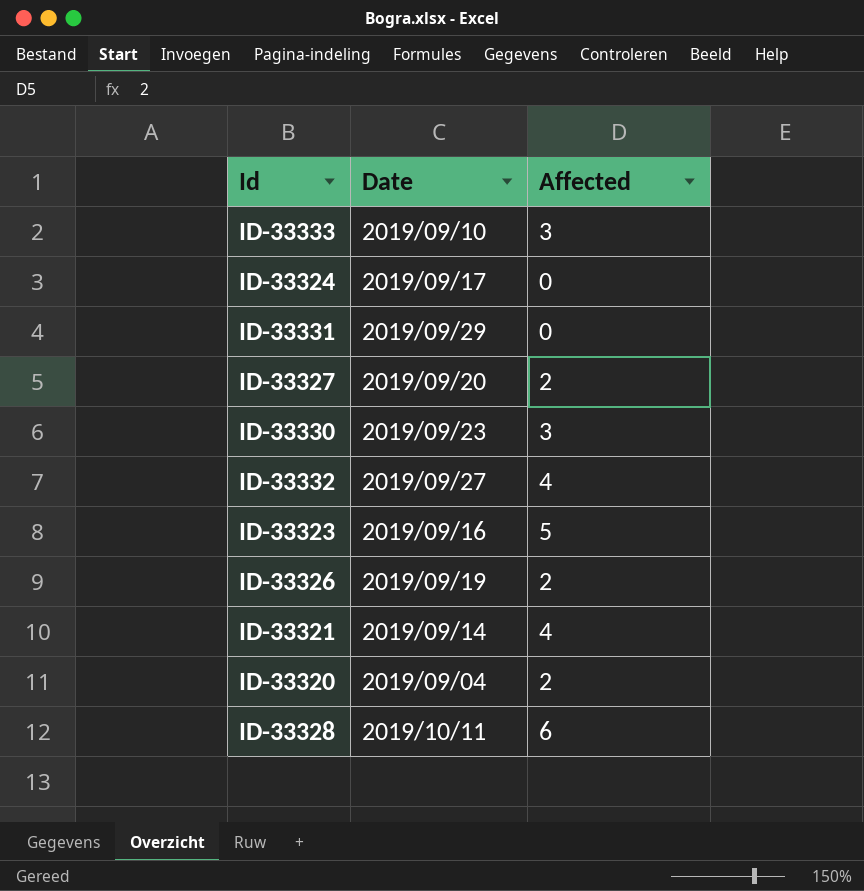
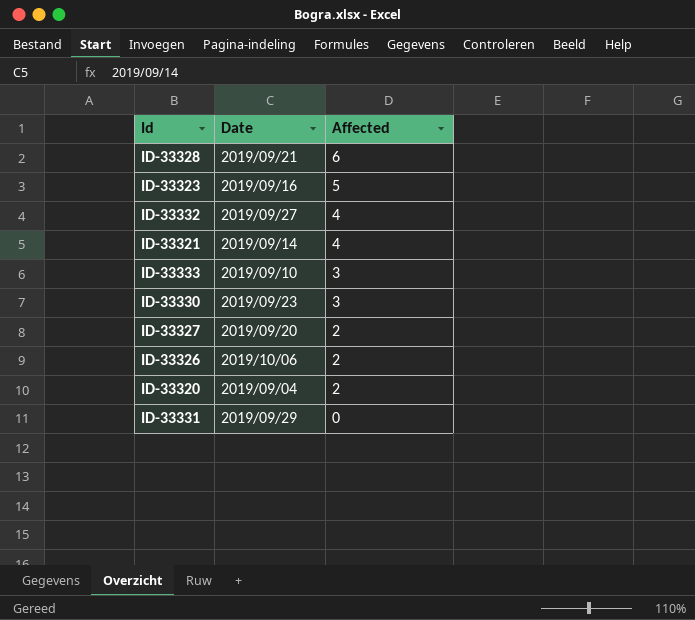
row order: none -> Affected descending
row ID-33324: 2019/09/17 | 0 -> none
ID-33328 | Date: 2019/10/11 -> 2019/09/21
ID-33326 | Date: 2019/09/19 -> 2019/10/06

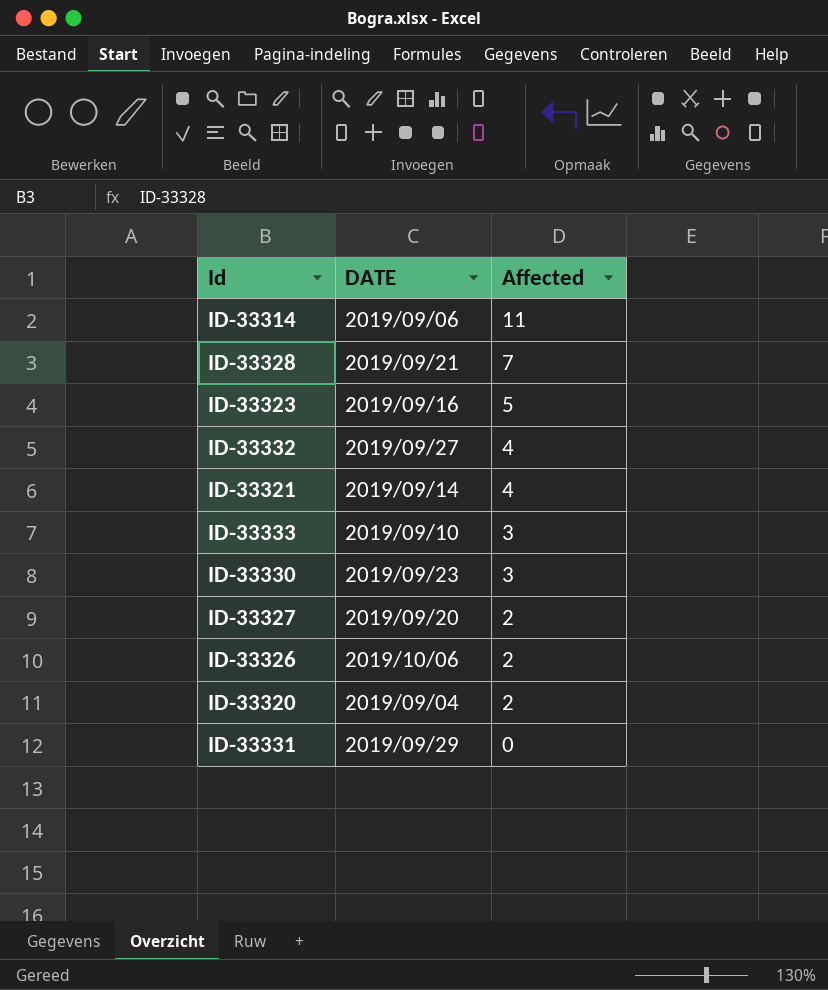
column name: Date -> DATE
row ID-33314: none -> 2019/09/06 | 11
ID-33328 | Affected: 6 -> 7

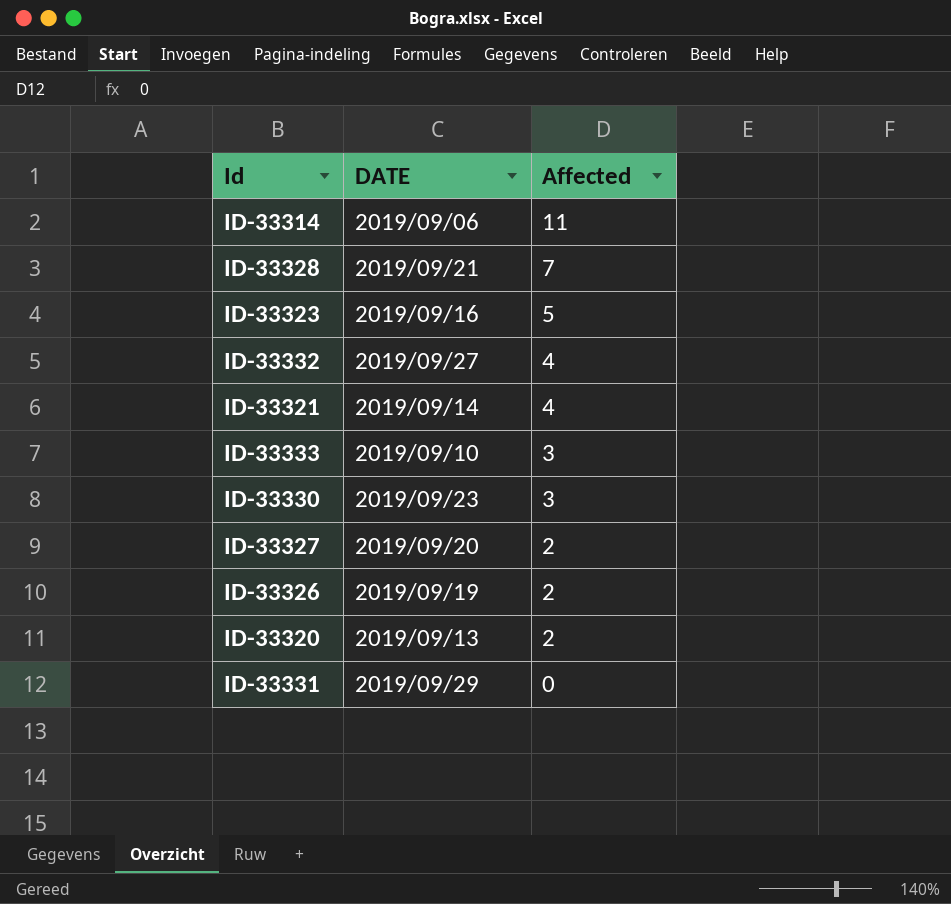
ID-33326 | DATE: 2019/10/06 -> 2019/09/19
ID-33320 | DATE: 2019/09/04 -> 2019/09/13

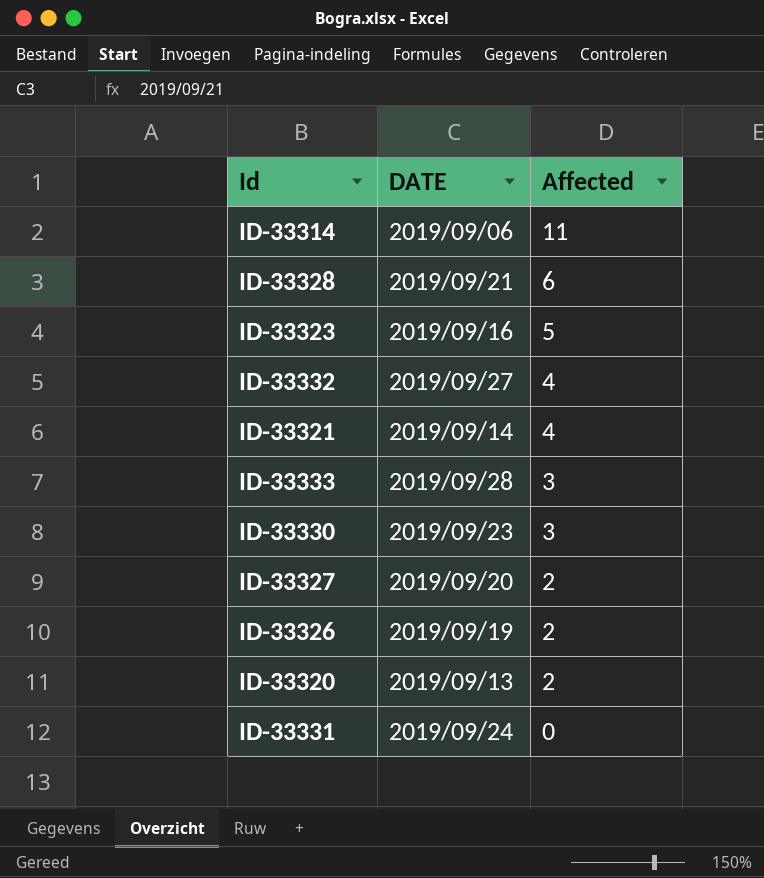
ID-33328 | Affected: 7 -> 6
ID-33333 | DATE: 2019/09/10 -> 2019/09/28
ID-33331 | DATE: 2019/09/29 -> 2019/09/24

